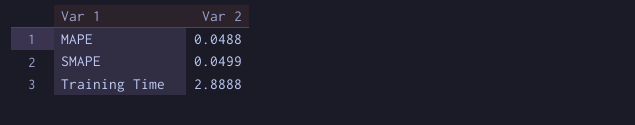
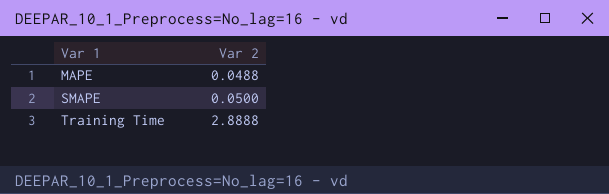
SMAPE | Var 2: 0.0499 -> 0.0500

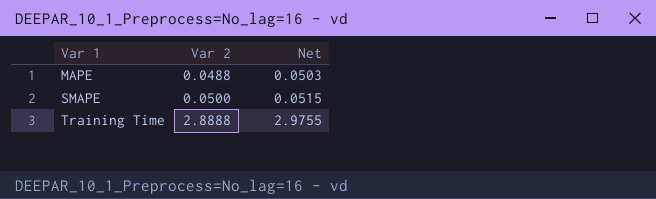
column Net | formula: none -> [Var 2] * 1.03

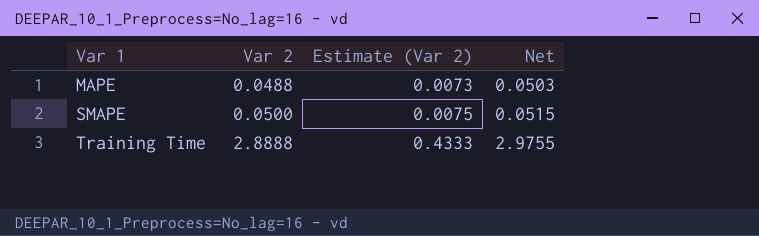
column Estimate (Var 2) | formula: none -> [Var 2] * 0.15

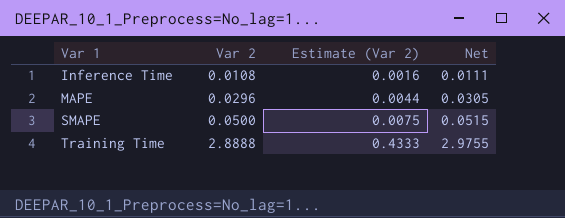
row Inference Time: none -> 0.0108 | 0.0016 | 0.0111
MAPE | Var 2: 0.0488 -> 0.0296
MAPE | Estimate (Var 2): 0.0073 -> 0.0044
MAPE | Net: 0.0503 -> 0.0305

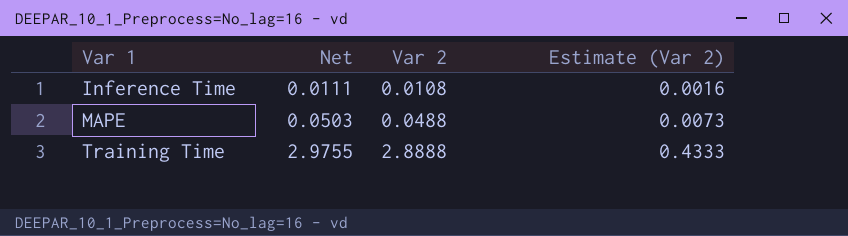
column Net | position: 4 -> 2
row SMAPE: 0.0500 | 0.0075 | 0.0515 -> none
MAPE | Net: 0.0305 -> 0.0503
MAPE | Var 2: 0.0296 -> 0.0488
MAPE | Estimate (Var 2): 0.0044 -> 0.0073

